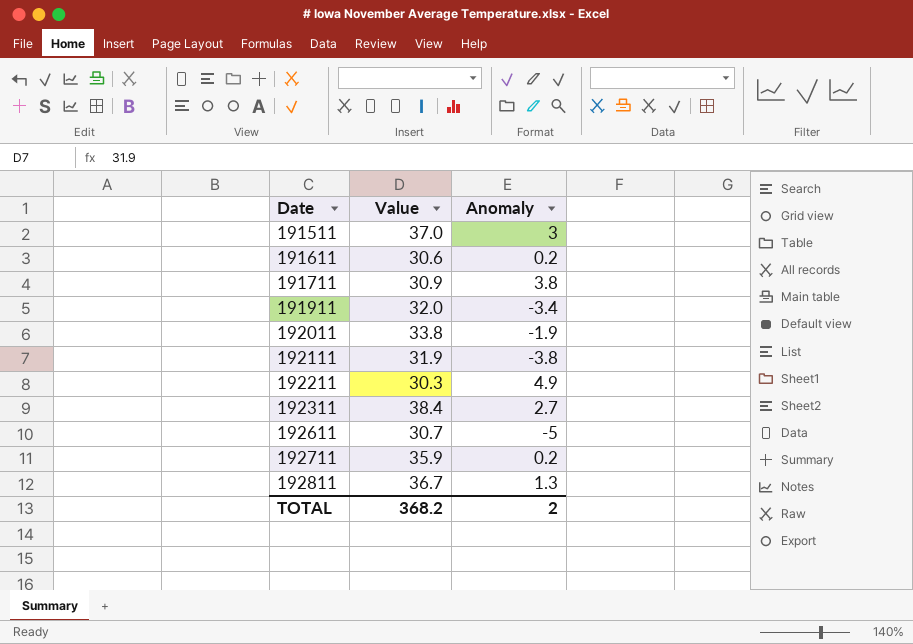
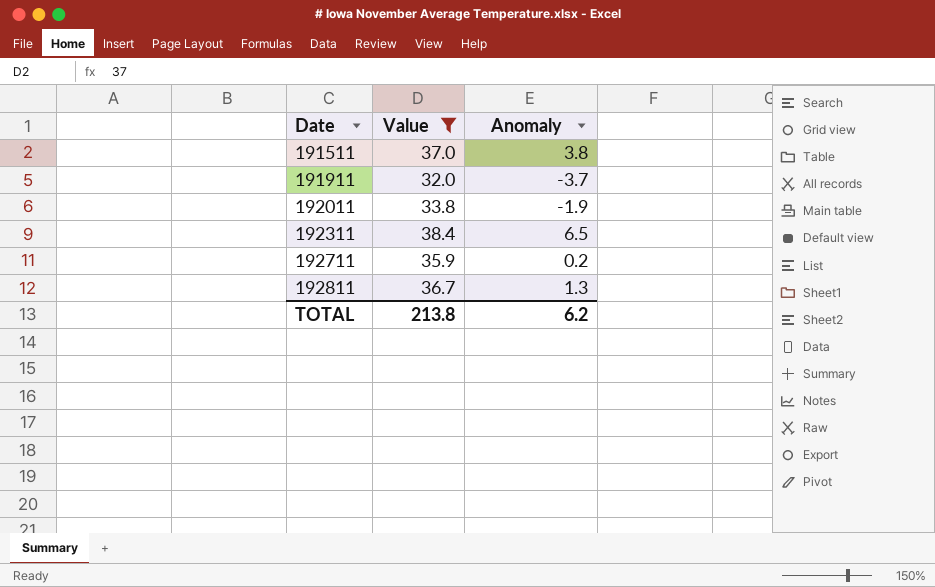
filter: none -> Value >= 32.0
191511 | Anomaly: 3 -> 3.8
191911 | Anomaly: -3.4 -> -3.7
192311 | Anomaly: 2.7 -> 6.5
TOTAL | Value: 368.2 -> 213.8
TOTAL | Anomaly: 2 -> 6.2

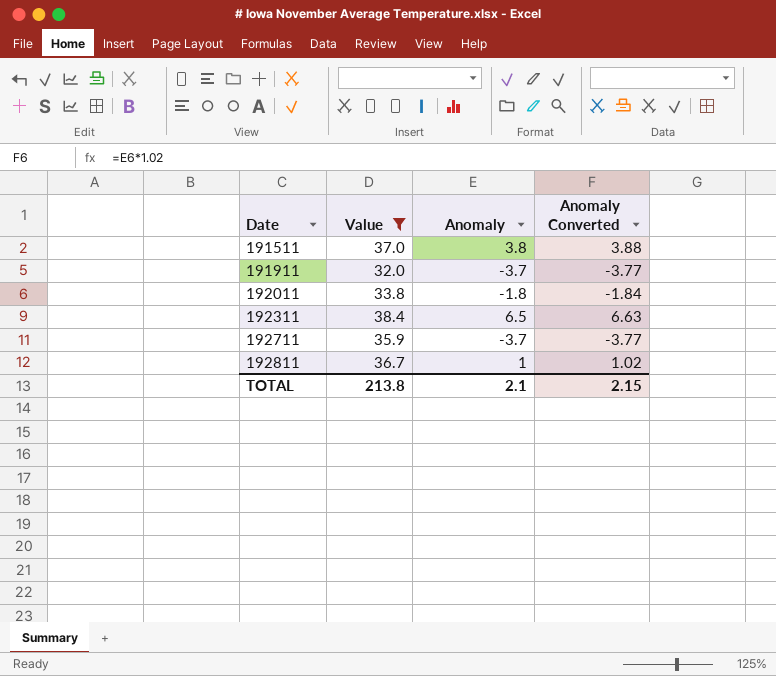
column Anomaly Converted | formula: none -> [Anomaly] * 1.02
192011 | Anomaly: -1.9 -> -1.8
192711 | Anomaly: 0.2 -> -3.7
192811 | Anomaly: 1.3 -> 1
TOTAL | Anomaly: 6.2 -> 2.1

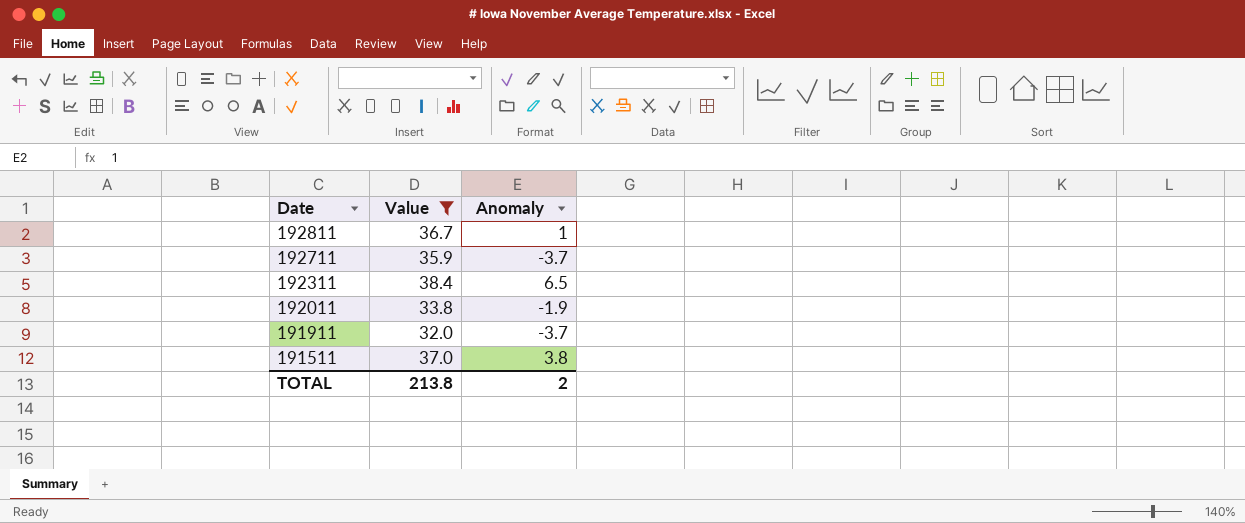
row order: Date ascending -> Date descending
column Anomaly Converted | formula: [Anomaly] * 1.02 -> none
192011 | Anomaly: -1.8 -> -1.9
TOTAL | Anomaly: 2.1 -> 2

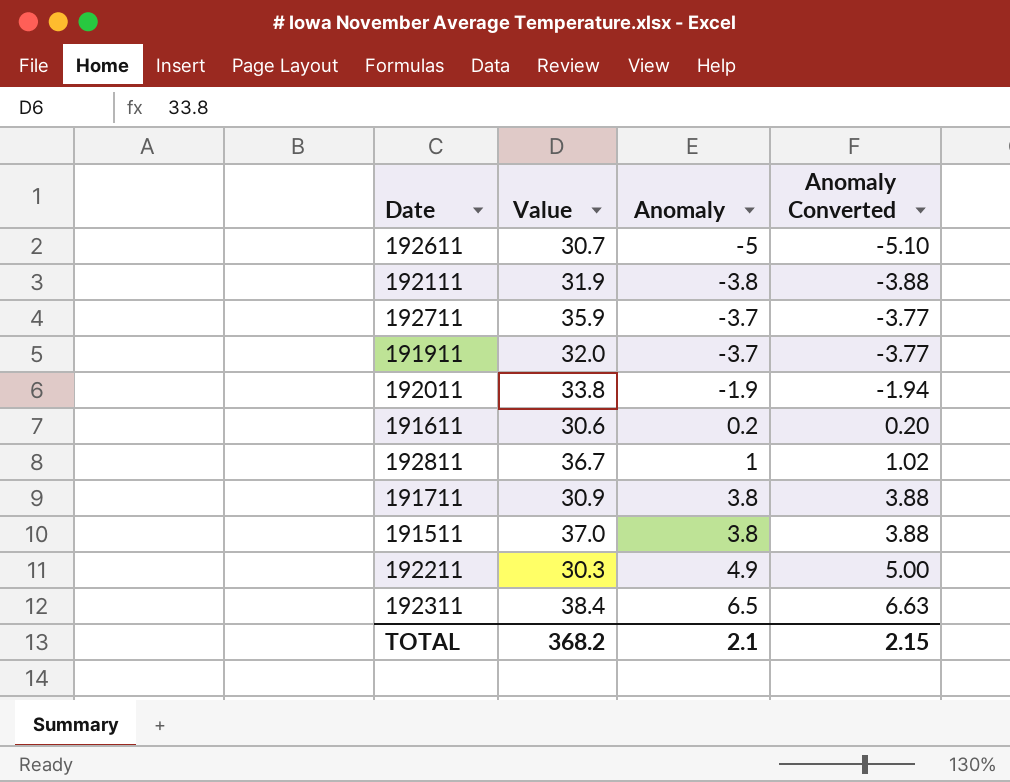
filter: Value >= 32.0 -> none
row order: Date descending -> Anomaly ascending
column Anomaly Converted | formula: none -> [Anomaly] * 1.02
TOTAL | Value: 213.8 -> 368.2
TOTAL | Anomaly: 2 -> 2.1

